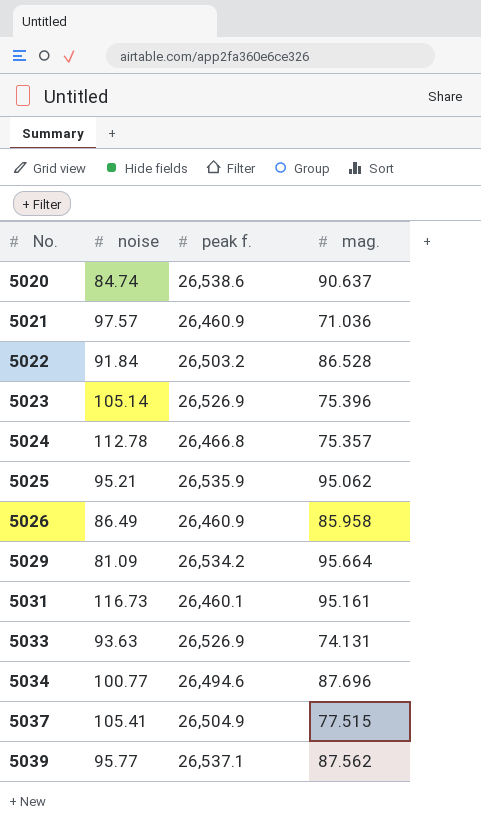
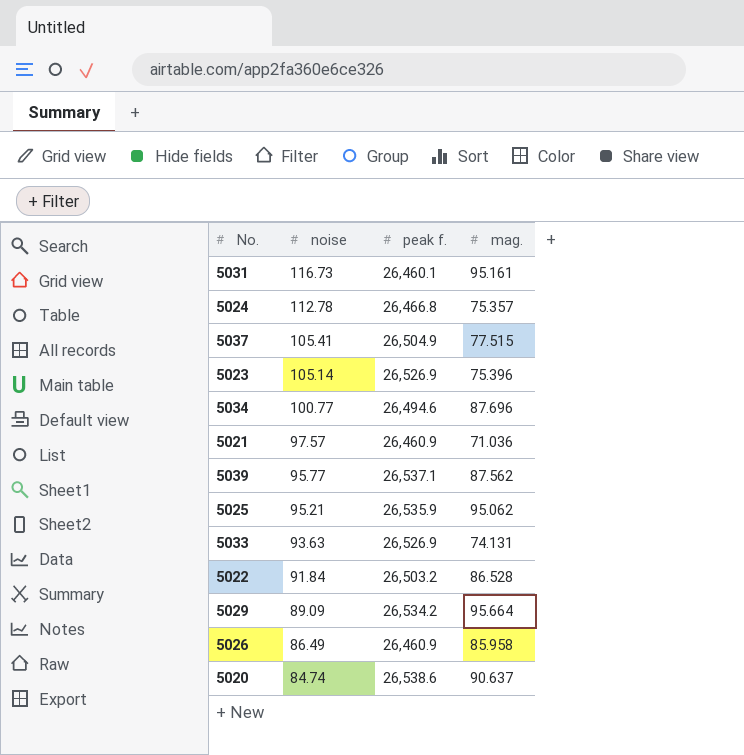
row order: No. ascending -> noise descending
5029 | noise: 81.09 -> 89.09

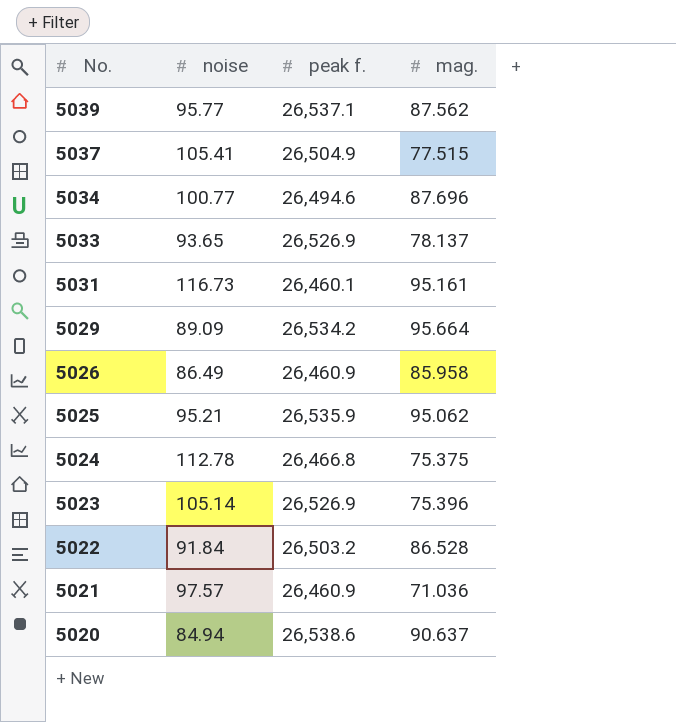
row order: noise descending -> No. descending
5033 | noise: 93.63 -> 93.65
5033 | mag.: 74.131 -> 78.137
5024 | mag.: 75.357 -> 75.375
5020 | noise: 84.74 -> 84.94

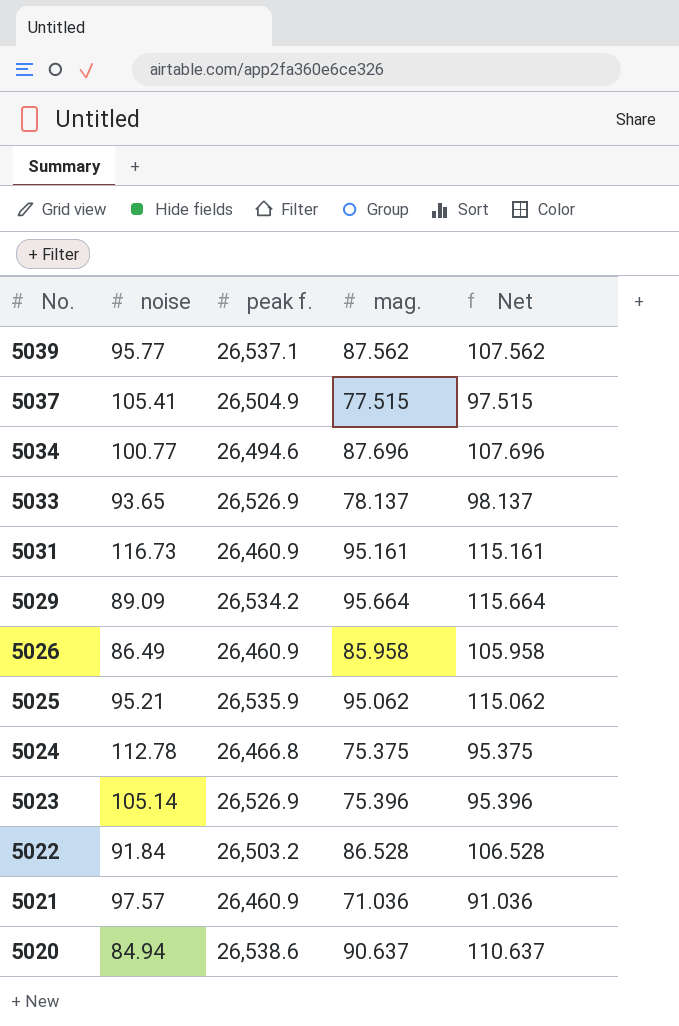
column Net | formula: none -> [mag.] + 20
5031 | peak f.: 26,460.1 -> 26,460.9

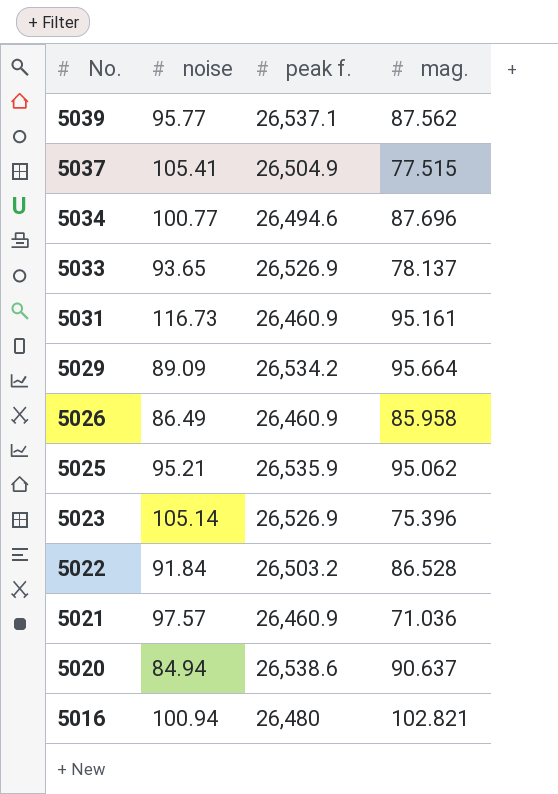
column Net | formula: [mag.] + 20 -> none
row 5024: 112.78 | 26,466.8 | 75.375 | 95.375 -> none
row 5016: none -> 100.94 | 26,480 | 102.821

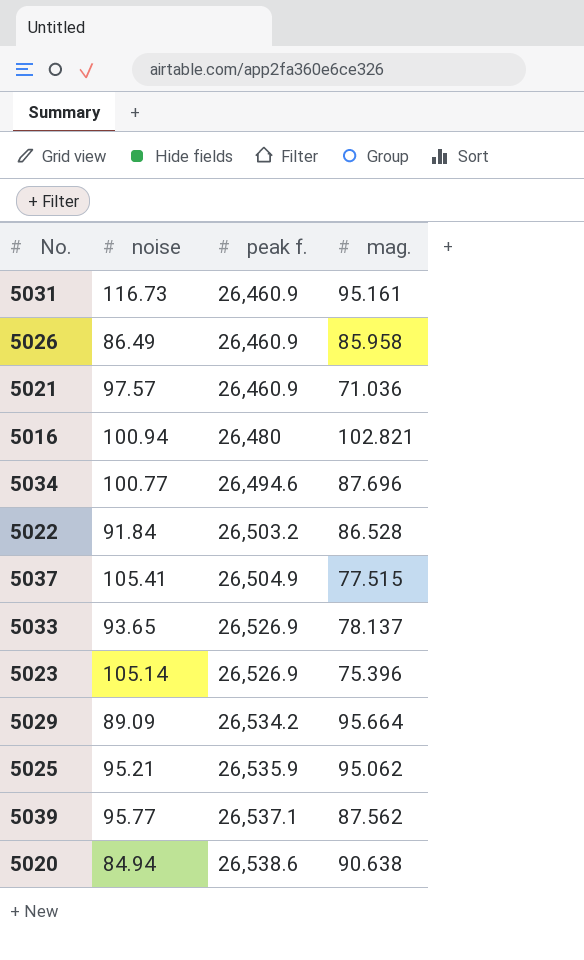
row order: No. descending -> peak f. ascending
5020 | mag.: 90.637 -> 90.638

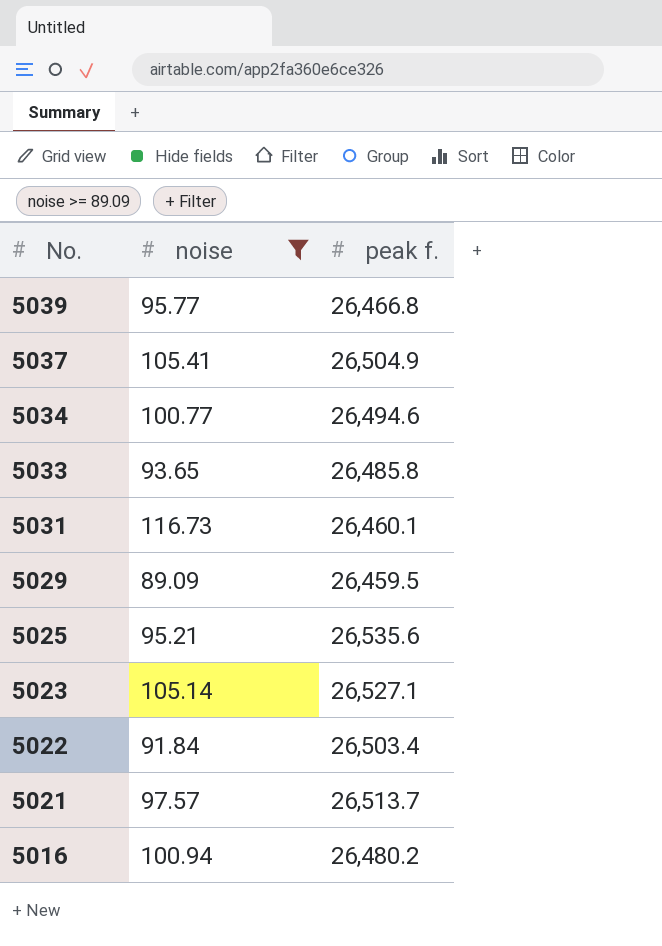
filter: none -> noise >= 89.09
row order: peak f. ascending -> No. descending
column mag. | position: 4 -> none
5039 | peak f.: 26,537.1 -> 26,466.8
5033 | peak f.: 26,526.9 -> 26,485.8
5031 | peak f.: 26,460.9 -> 26,460.1
5029 | peak f.: 26,534.2 -> 26,459.5
5025 | peak f.: 26,535.9 -> 26,535.6
5023 | peak f.: 26,526.9 -> 26,527.1
5022 | peak f.: 26,503.2 -> 26,503.4
5021 | peak f.: 26,460.9 -> 26,513.7
5016 | peak f.: 26,480 -> 26,480.2

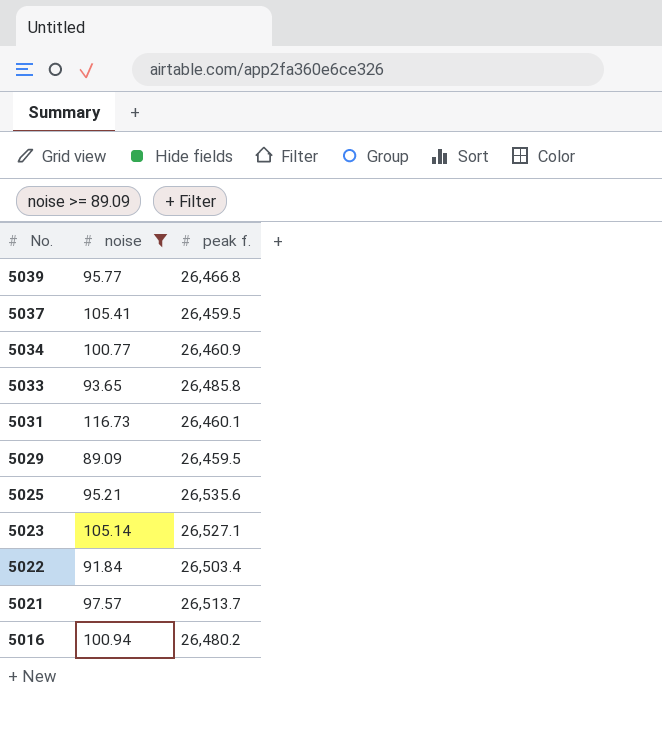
5037 | peak f.: 26,504.9 -> 26,459.5
5034 | peak f.: 26,494.6 -> 26,460.9

